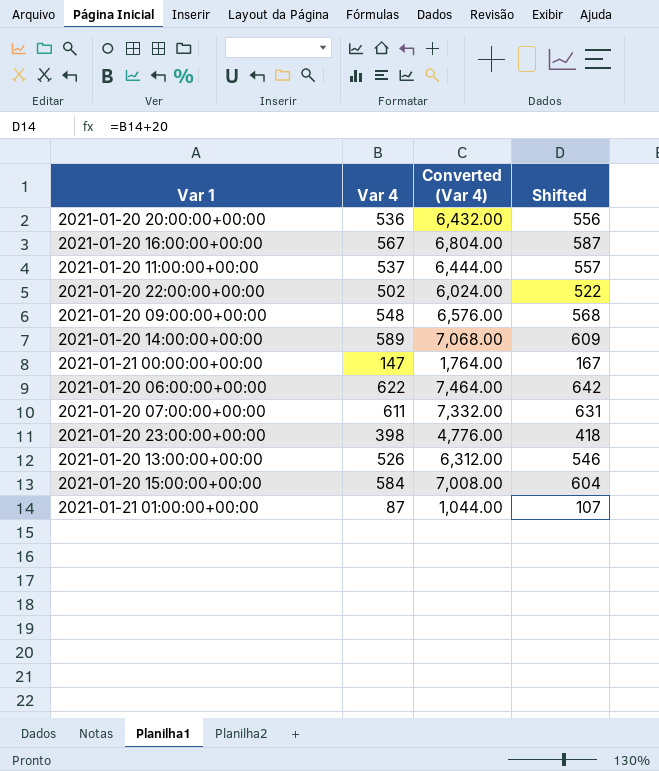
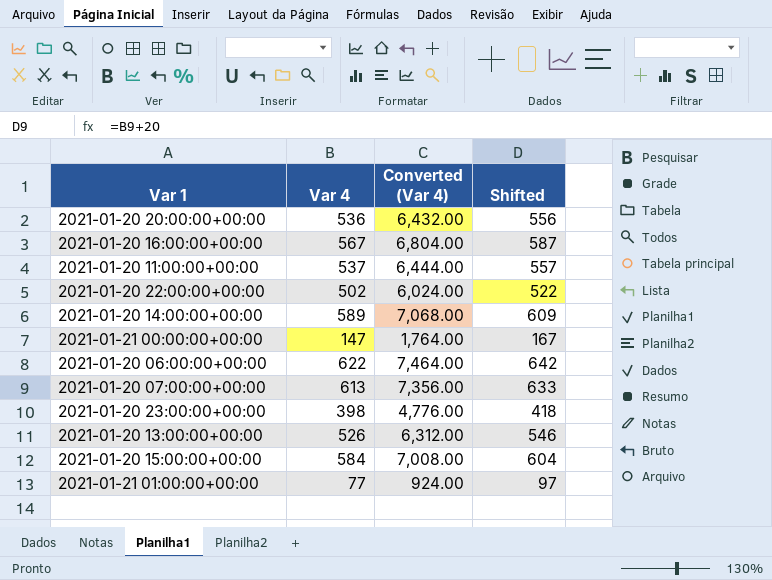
row 2021-01-20 09:00:00+00:00: 548 | 6,576.00 | 568 -> none
2021-01-20 07:00:00+00:00 | Var 4: 611 -> 613
2021-01-20 07:00:00+00:00 | Converted (Var 4): 7,332.00 -> 7,356.00
2021-01-20 07:00:00+00:00 | Shifted: 631 -> 633
2021-01-21 01:00:00+00:00 | Var 4: 87 -> 77
2021-01-21 01:00:00+00:00 | Converted (Var 4): 1,044.00 -> 924.00
2021-01-21 01:00:00+00:00 | Shifted: 107 -> 97

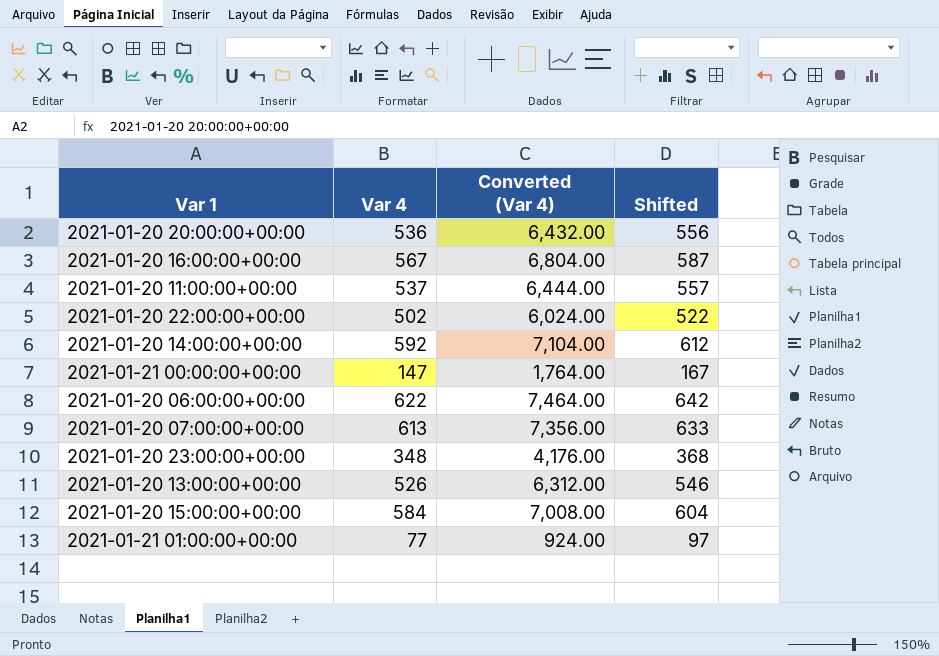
2021-01-20 14:00:00+00:00 | Var 4: 589 -> 592
2021-01-20 14:00:00+00:00 | Converted (Var 4): 7,068.00 -> 7,104.00
2021-01-20 14:00:00+00:00 | Shifted: 609 -> 612
2021-01-20 23:00:00+00:00 | Var 4: 398 -> 348
2021-01-20 23:00:00+00:00 | Converted (Var 4): 4,776.00 -> 4,176.00
2021-01-20 23:00:00+00:00 | Shifted: 418 -> 368

